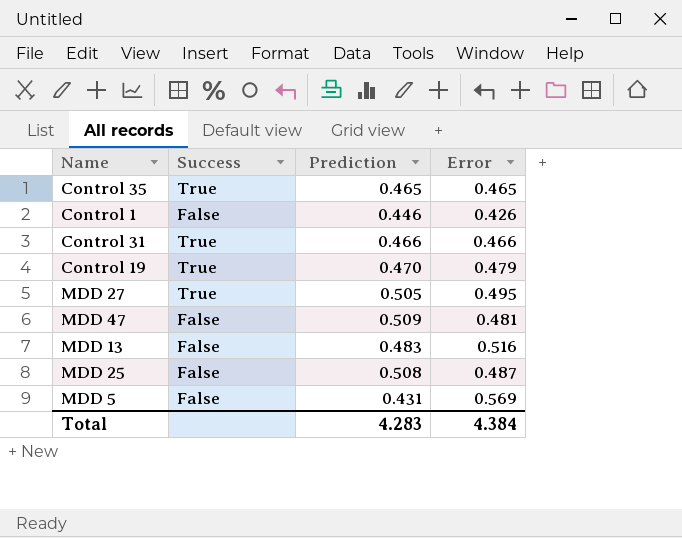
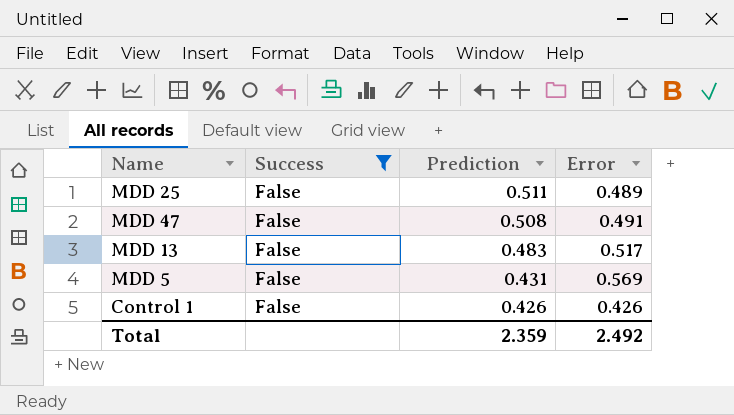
filter: none -> Success = False
row order: none -> Prediction descending
MDD 25 | Prediction: 0.508 -> 0.511
MDD 25 | Error: 0.487 -> 0.489
MDD 47 | Prediction: 0.509 -> 0.508
MDD 47 | Error: 0.481 -> 0.491
MDD 13 | Error: 0.516 -> 0.517
Control 1 | Prediction: 0.446 -> 0.426
Total | Prediction: 4.283 -> 2.359
Total | Error: 4.384 -> 2.492

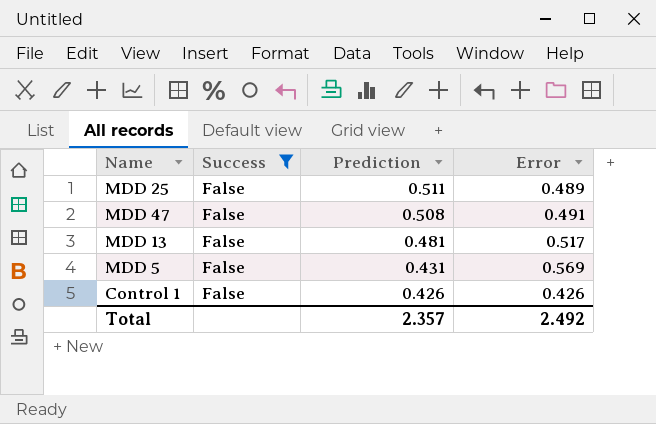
MDD 13 | Prediction: 0.483 -> 0.481
Total | Prediction: 2.359 -> 2.357

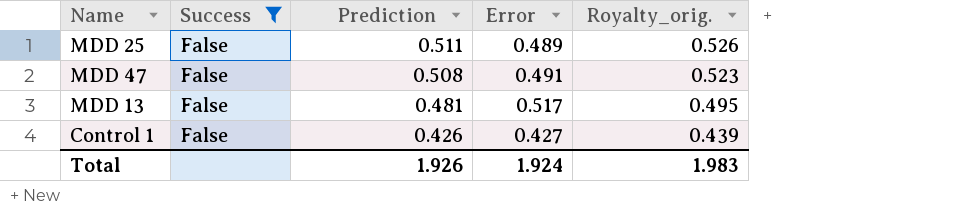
column Royalty_orig. | formula: none -> [Prediction] * 1.03
row MDD 5: False | 0.431 | 0.569 -> none
Control 1 | Error: 0.426 -> 0.427
Total | Prediction: 2.357 -> 1.926
Total | Error: 2.492 -> 1.924

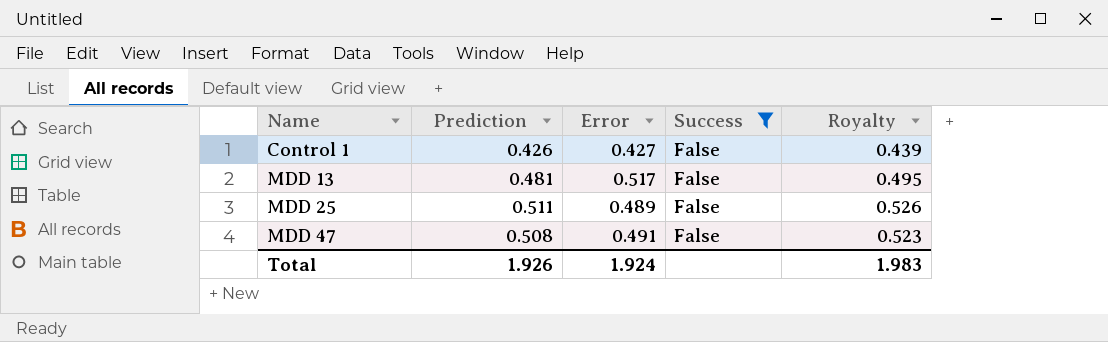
row order: Prediction descending -> Name ascending
column Success | position: 2 -> 4
column name: Royalty_orig. -> Royalty

